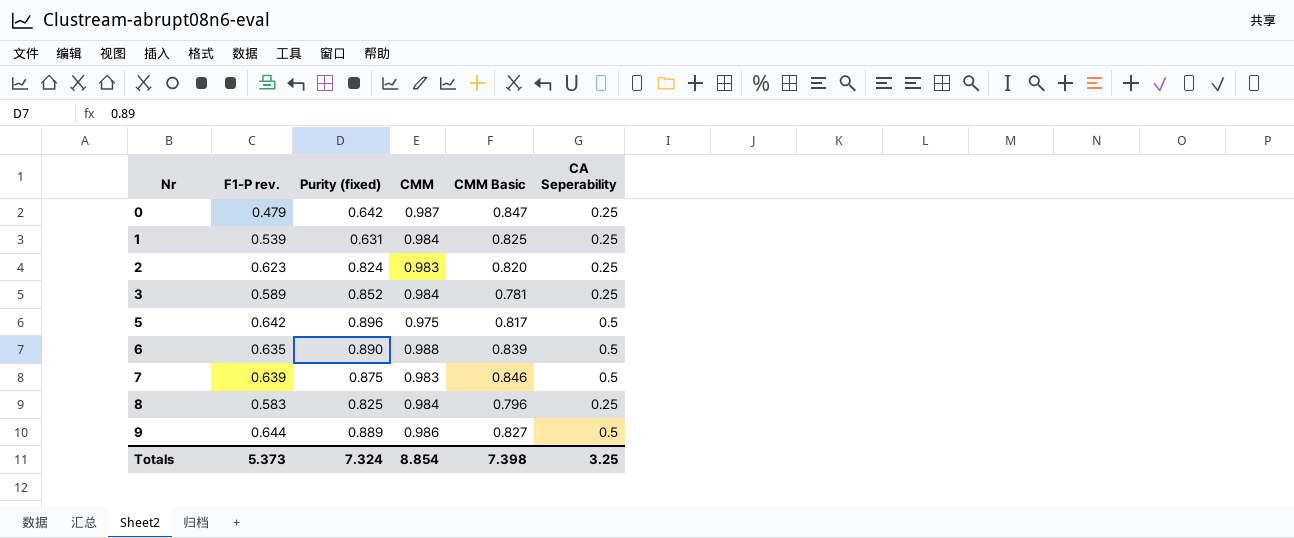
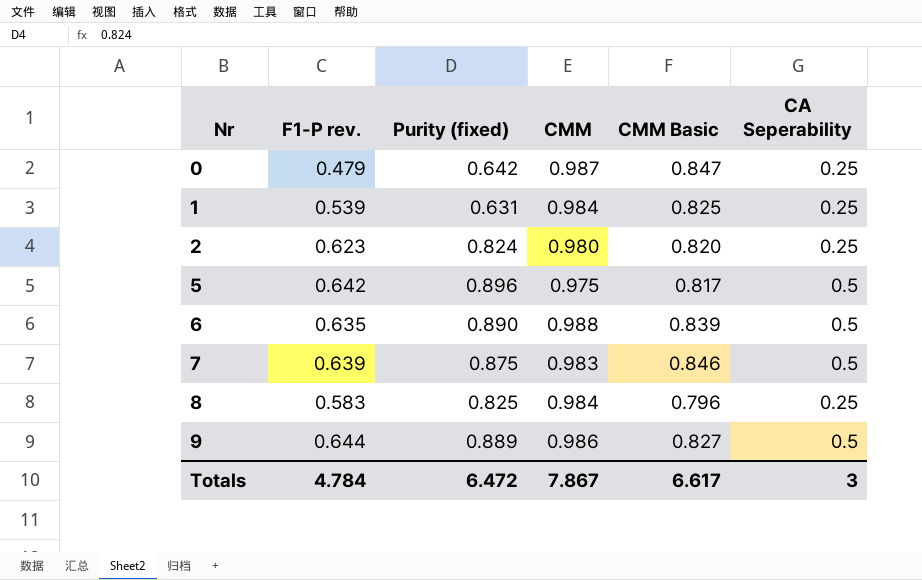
row 3: 0.589 | 0.852 | 0.984 | 0.781 | 0.25 -> none
2 | CMM: 0.983 -> 0.980
Totals | F1-P rev.: 5.373 -> 4.784
Totals | Purity (fixed): 7.324 -> 6.472
Totals | CMM: 8.854 -> 7.867
Totals | CMM Basic: 7.398 -> 6.617
Totals | CA Seperability: 3.25 -> 3

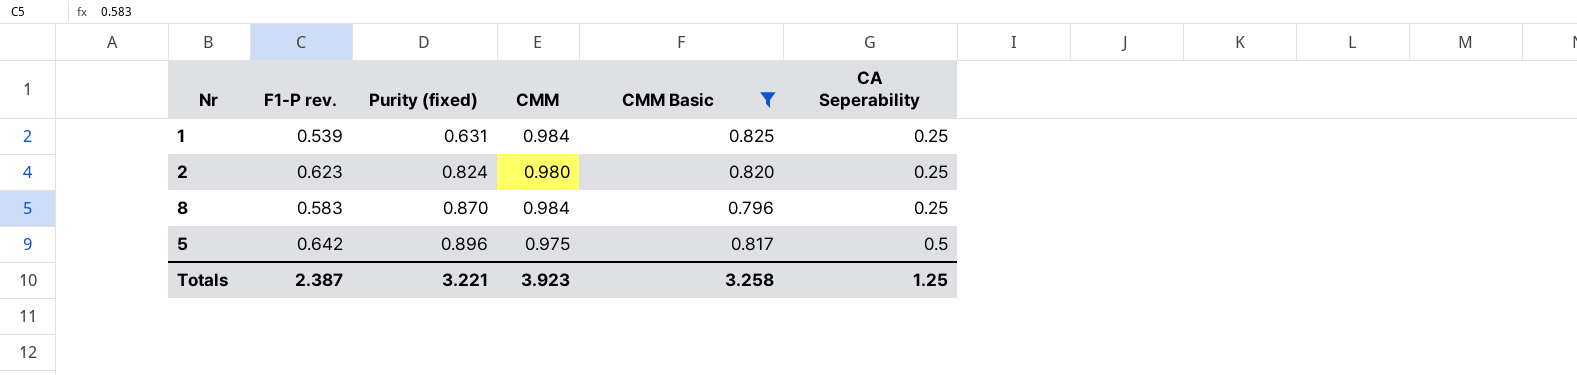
filter: none -> CMM Basic <= 0.825
row order: Nr ascending -> Purity (fixed) ascending
8 | Purity (fixed): 0.825 -> 0.870
Totals | F1-P rev.: 4.784 -> 2.387
Totals | Purity (fixed): 6.472 -> 3.221
Totals | CMM: 7.867 -> 3.923
Totals | CMM Basic: 6.617 -> 3.258
Totals | CA Seperability: 3 -> 1.25

